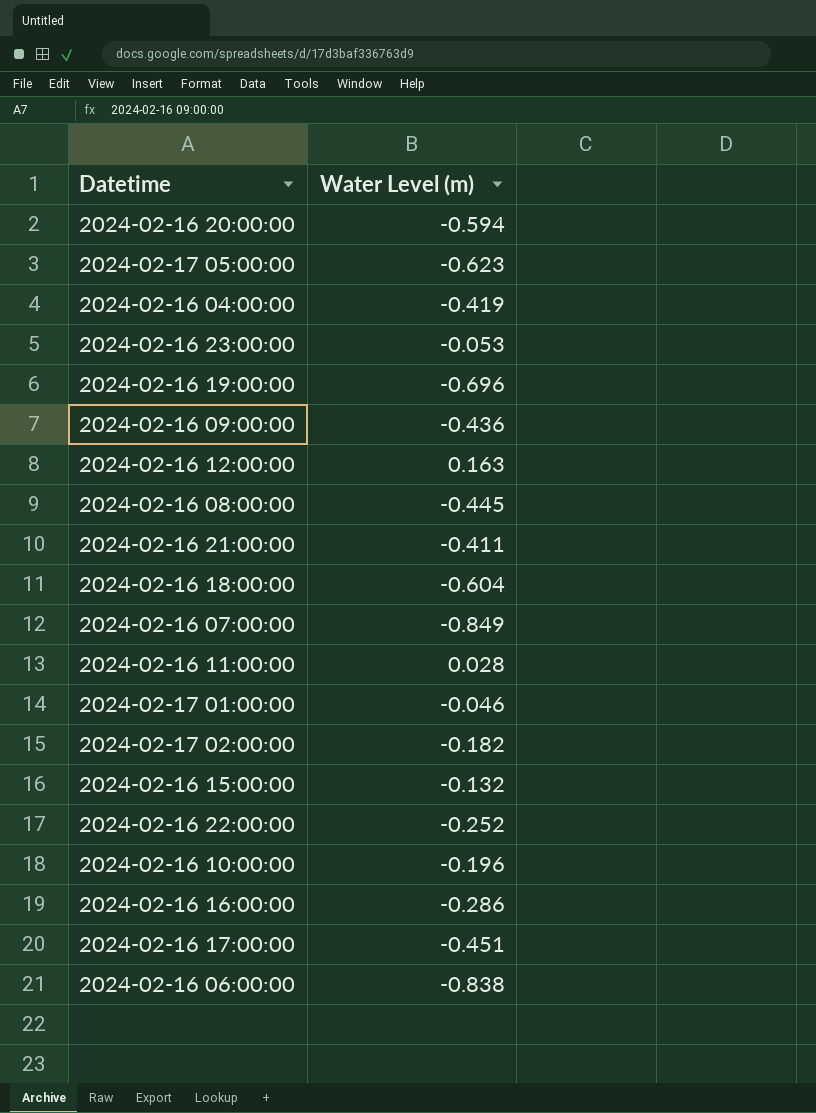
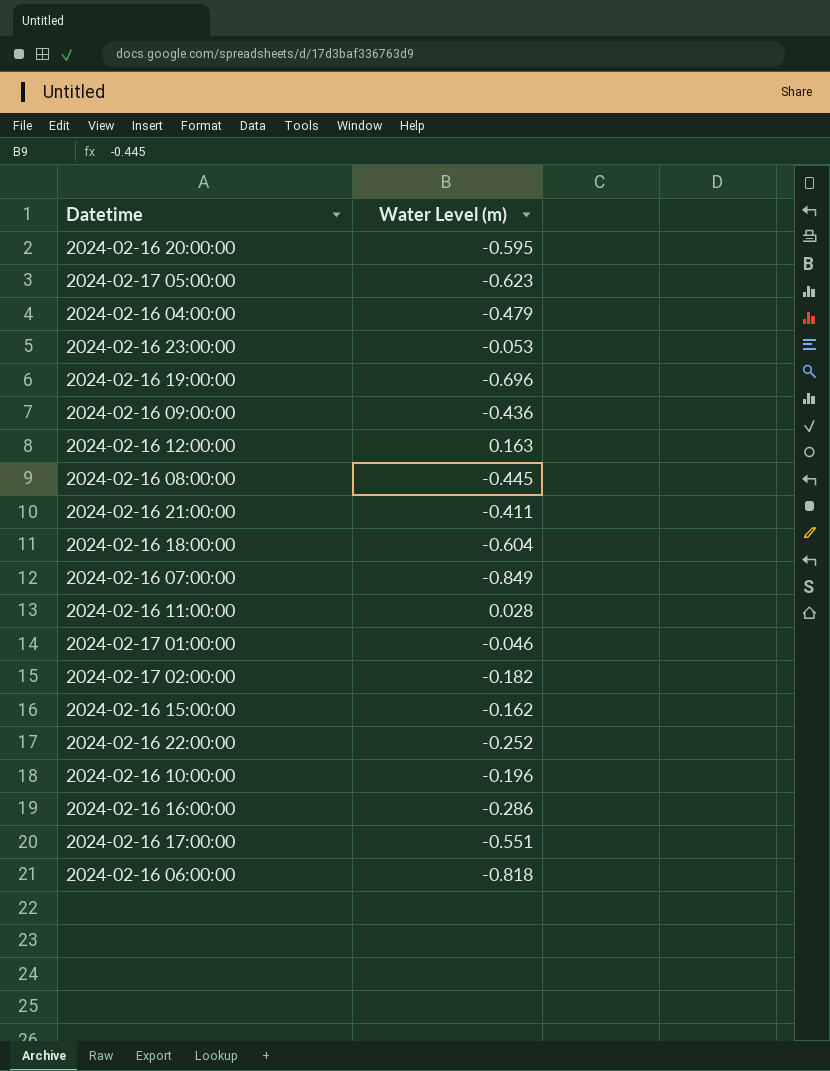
2024-02-16 20:00:00 | Water Level (m): -0.594 -> -0.595
2024-02-16 04:00:00 | Water Level (m): -0.419 -> -0.479
2024-02-16 15:00:00 | Water Level (m): -0.132 -> -0.162
2024-02-16 17:00:00 | Water Level (m): -0.451 -> -0.551
2024-02-16 06:00:00 | Water Level (m): -0.838 -> -0.818

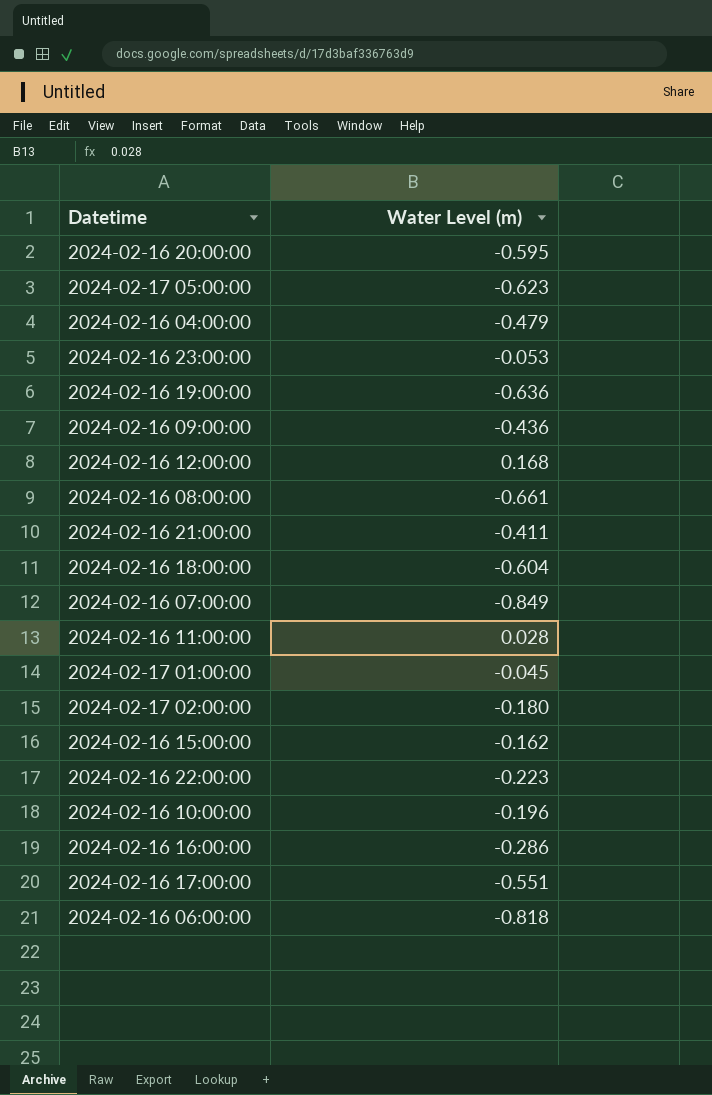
2024-02-16 19:00:00 | Water Level (m): -0.696 -> -0.636
2024-02-16 12:00:00 | Water Level (m): 0.163 -> 0.168
2024-02-16 08:00:00 | Water Level (m): -0.445 -> -0.661
2024-02-17 01:00:00 | Water Level (m): -0.046 -> -0.045
2024-02-17 02:00:00 | Water Level (m): -0.182 -> -0.180
2024-02-16 22:00:00 | Water Level (m): -0.252 -> -0.223

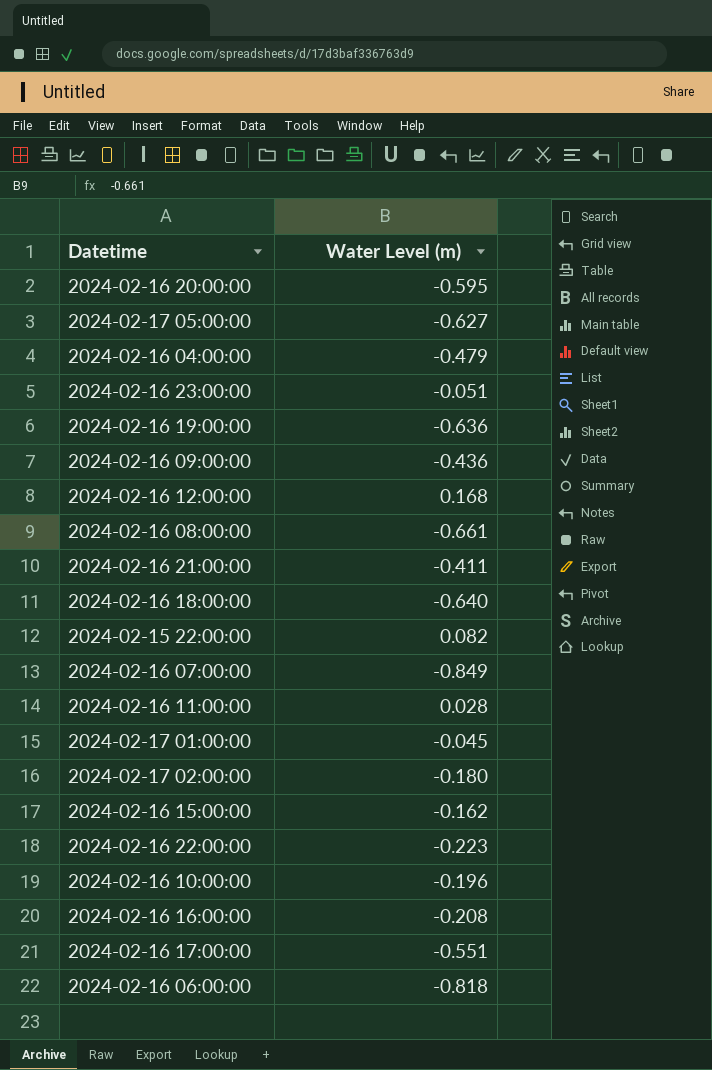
2024-02-17 05:00:00 | Water Level (m): -0.623 -> -0.627
2024-02-16 23:00:00 | Water Level (m): -0.053 -> -0.051
2024-02-16 18:00:00 | Water Level (m): -0.604 -> -0.640
row 2024-02-15 22:00:00: none -> 0.082
2024-02-16 16:00:00 | Water Level (m): -0.286 -> -0.208

